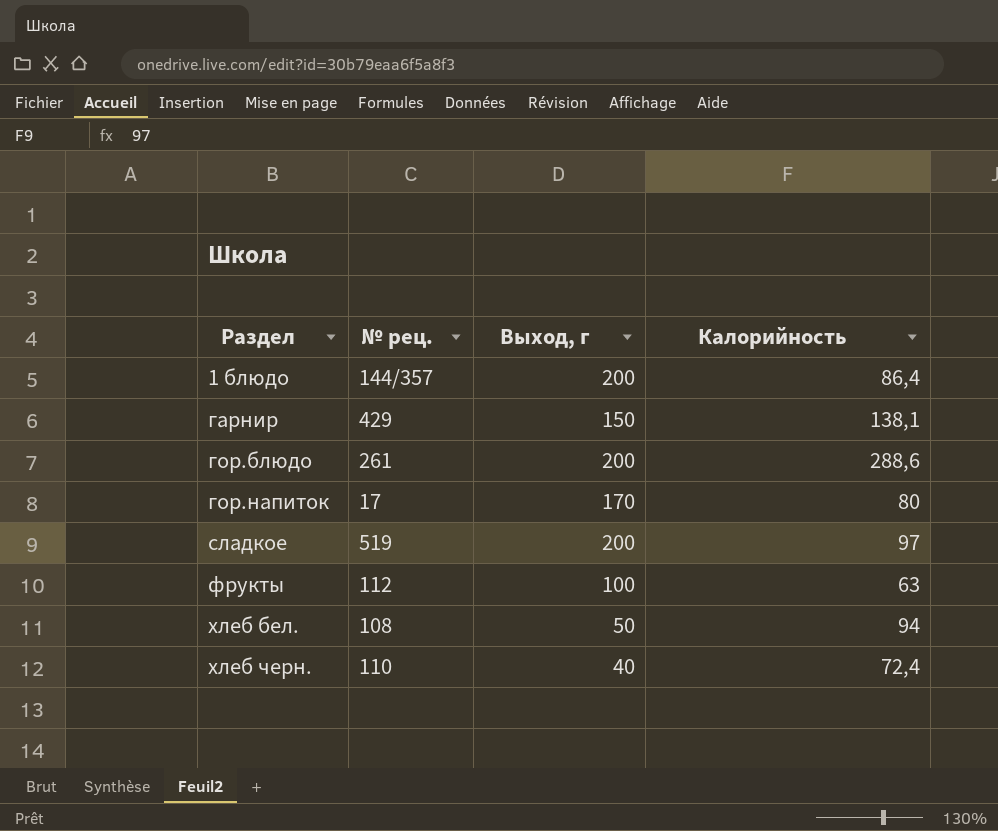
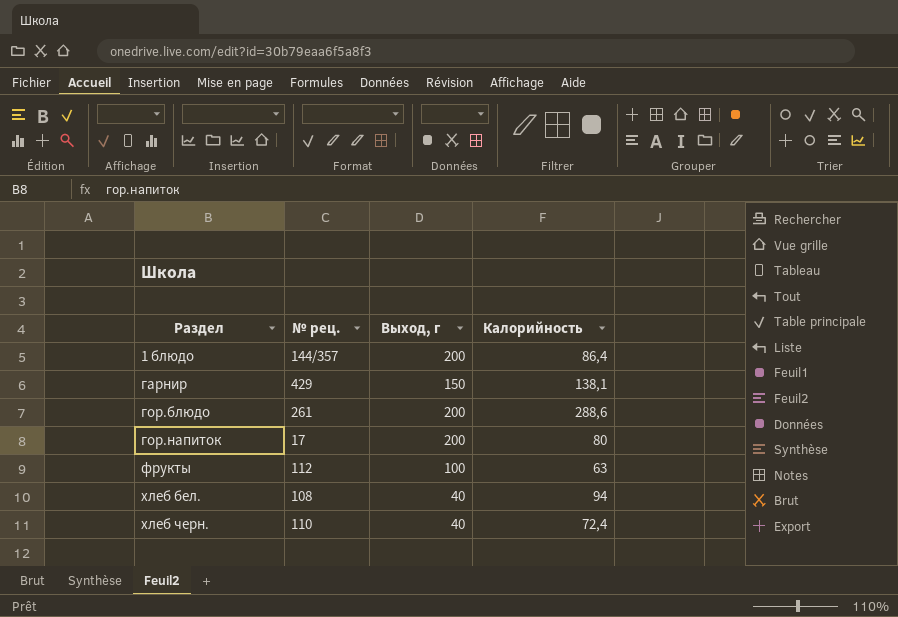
row сладкое: 519 | 200 | 97 -> none
гор.напиток | Выход, г: 170 -> 200
хлеб бел. | Выход, г: 50 -> 40

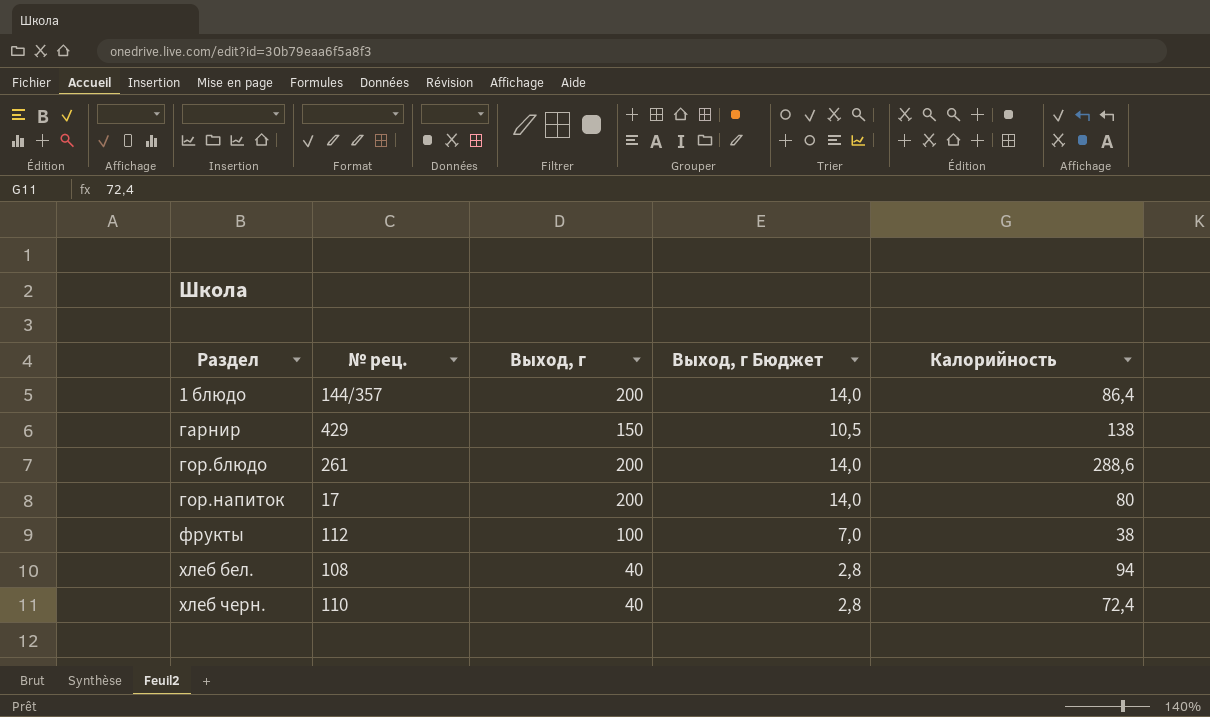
column Выход, г Бюджет | formula: none -> [Выход, г] * 0,07
гарнир | Калорийность: 138,1 -> 138
фрукты | Калорийность: 63 -> 38

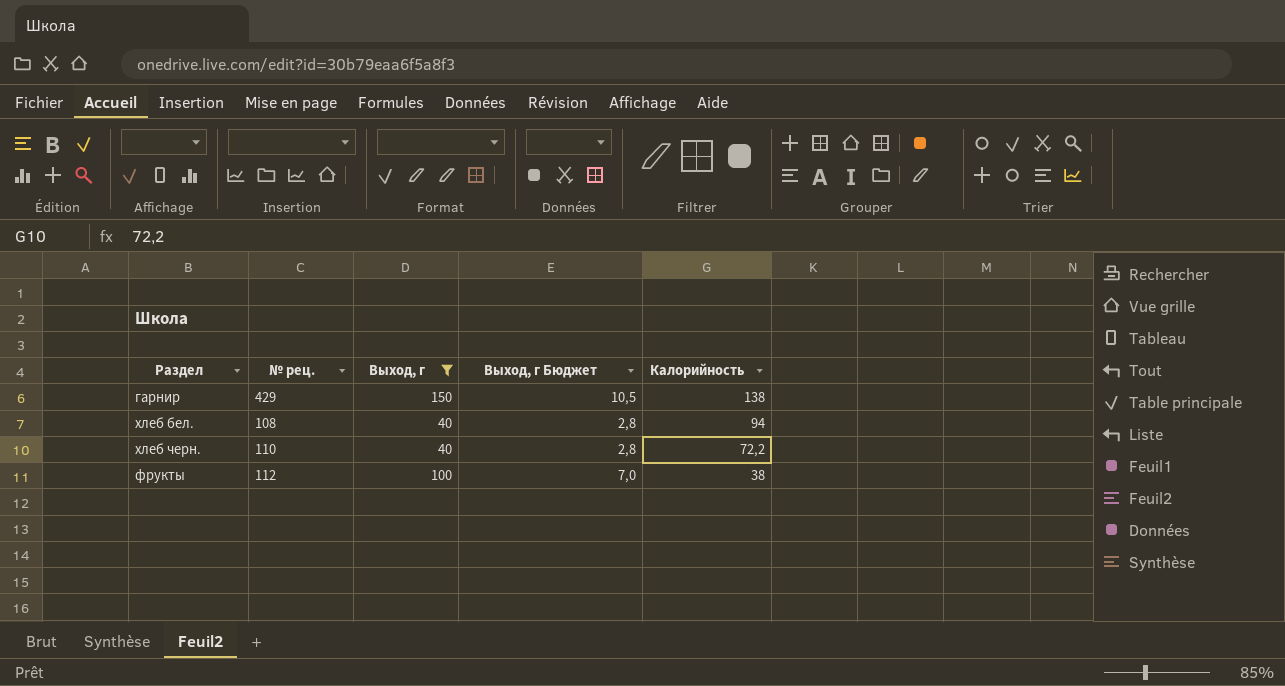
filter: none -> Выход, г != 200
row order: Раздел ascending -> Калорийность descending
хлеб черн. | Калорийность: 72,4 -> 72,2

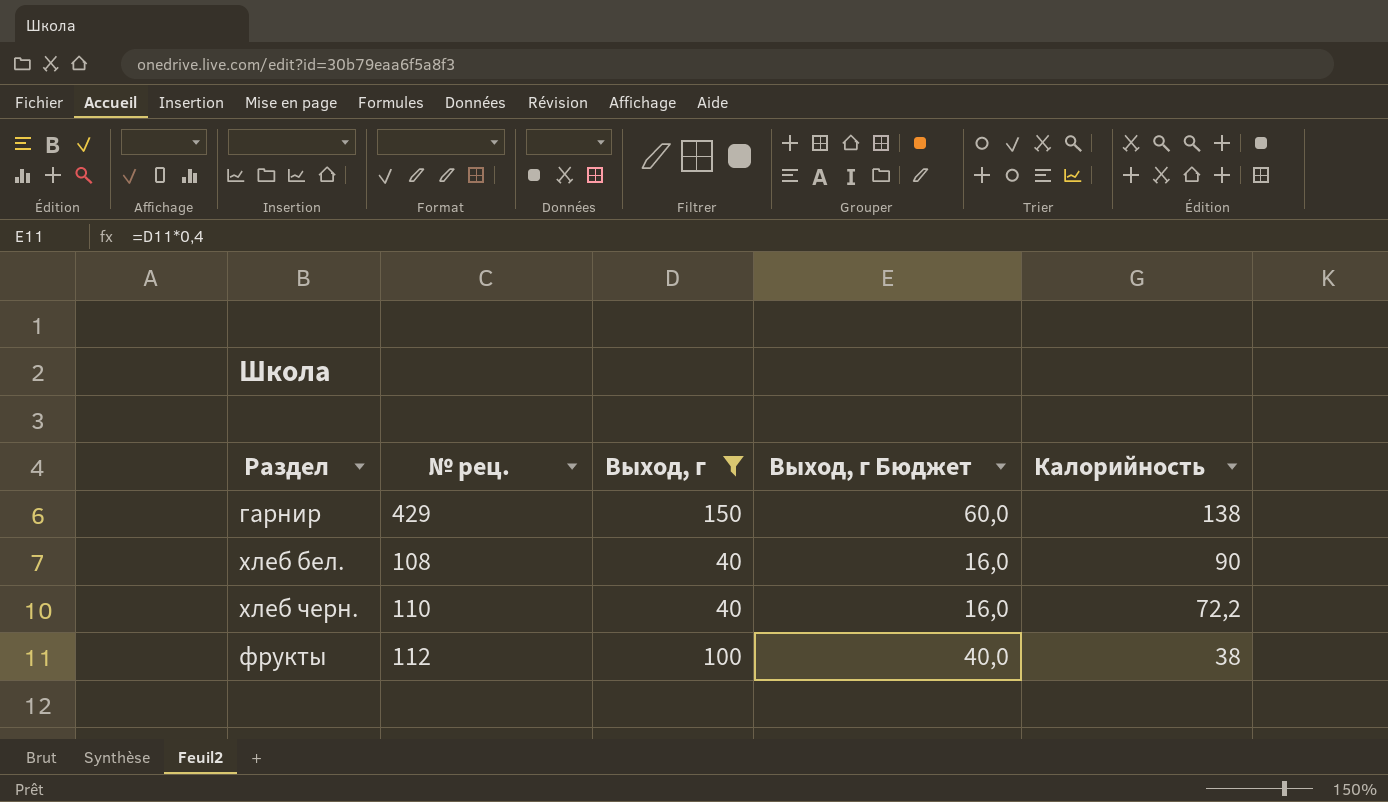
column Выход, г Бюджет | formula: [Выход, г] * 0,07 -> [Выход, г] * 0,4
хлеб бел. | Калорийность: 94 -> 90

